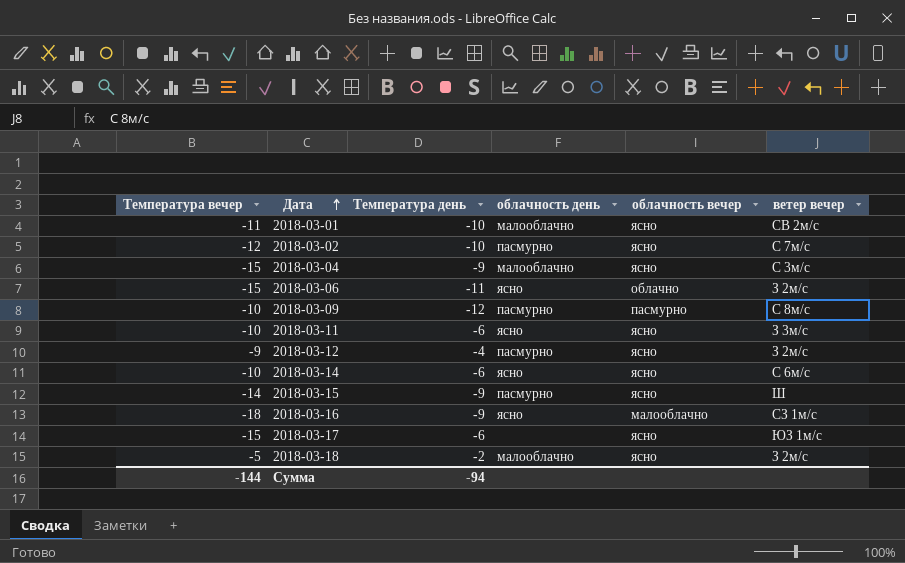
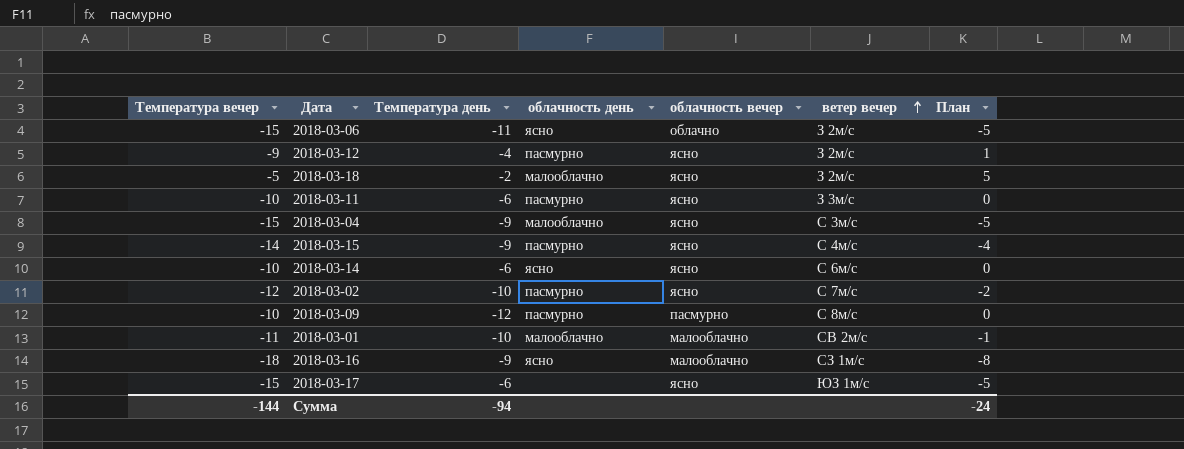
row order: Дата ascending -> ветер вечер ascending
column План | formula: none -> [Температура вечер] + 10
2018-03-11 | облачность день: ясно -> пасмурно
2018-03-15 | ветер вечер: Ш -> С 4м/с
2018-03-01 | облачность вечер: ясно -> малооблачно

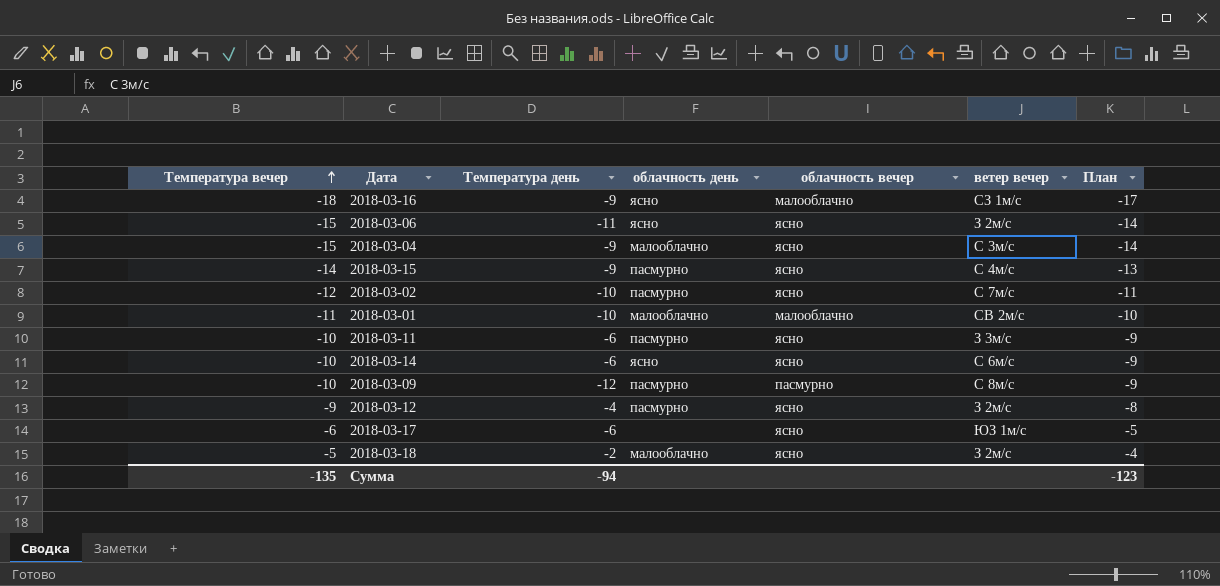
row order: ветер вечер ascending -> Температура вечер ascending
column План | formula: [Температура вечер] + 10 -> [Температура вечер] + 1
2018-03-06 | облачность вечер: облачно -> ясно
2018-03-17 | Температура вечер: -15 -> -6
Сумма | Температура вечер: -144 -> -135
Сумма | План: -24 -> -123

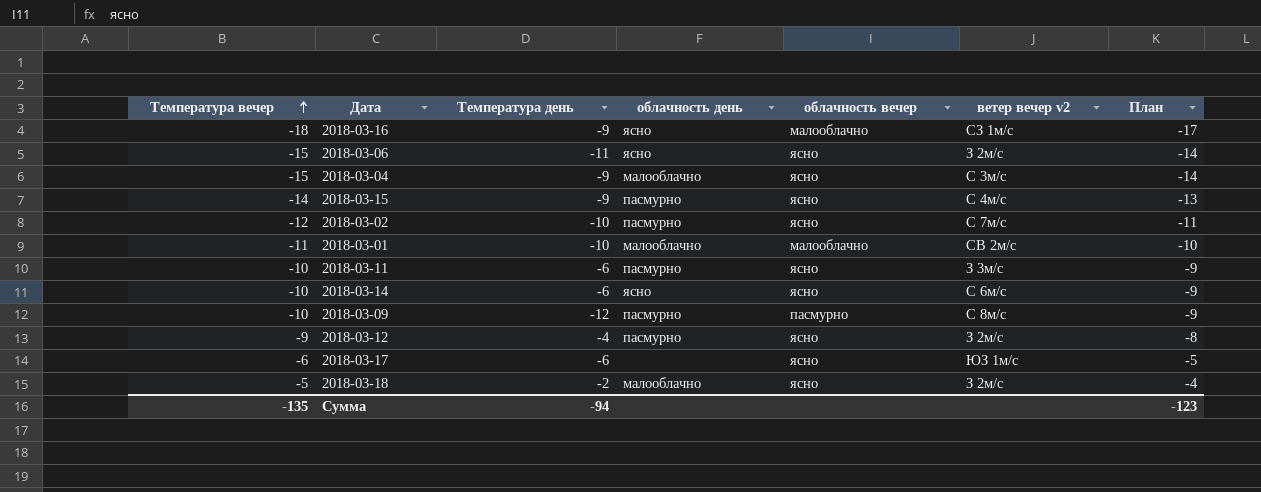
column name: ветер вечер -> ветер вечер v2

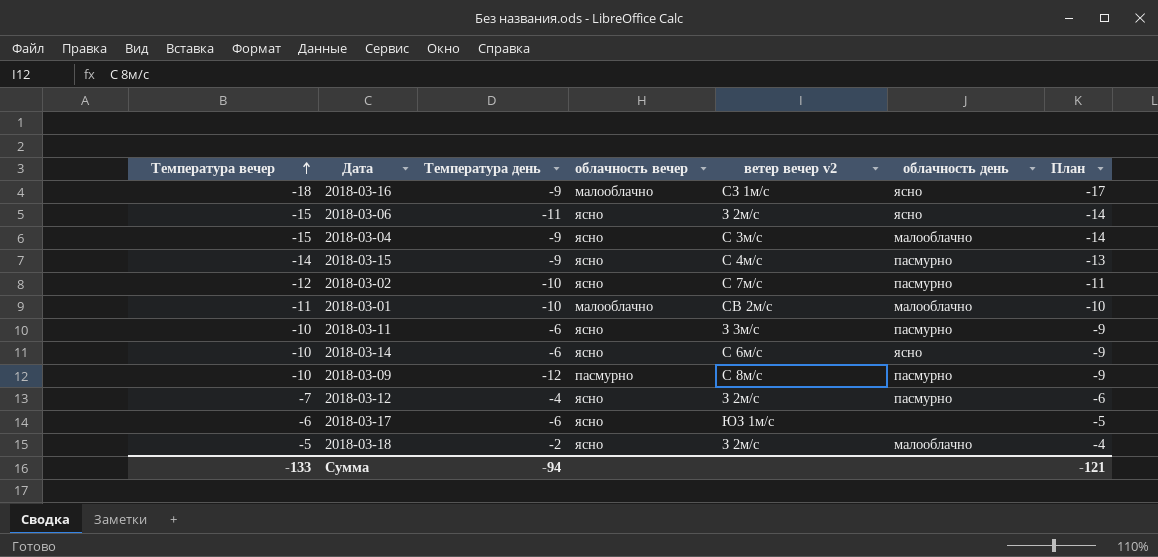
column облачность день | position: 4 -> 6
2018-03-12 | Температура вечер: -9 -> -7
2018-03-12 | План: -8 -> -6
Сумма | Температура вечер: -135 -> -133
Сумма | План: -123 -> -121

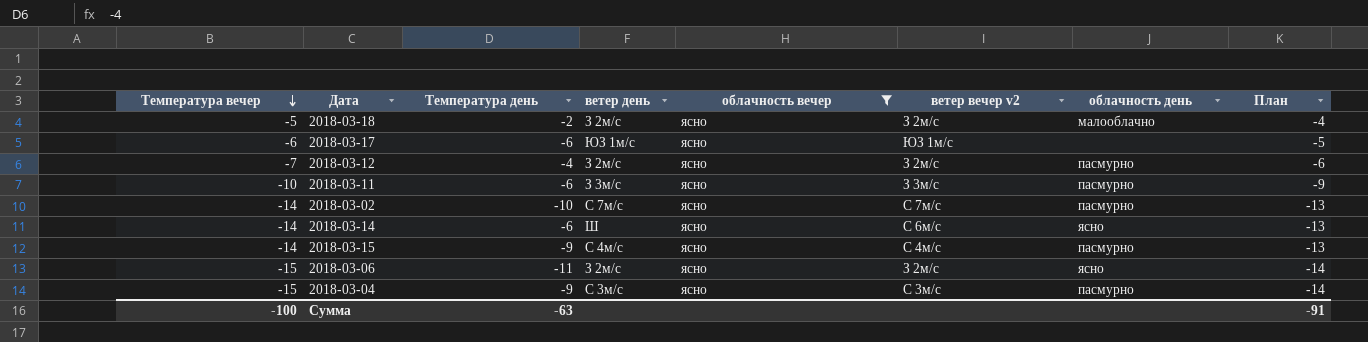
filter: none -> облачность вечер = ясно
row order: Температура вечер ascending -> Температура вечер descending
column ветер день | position: none -> 4
2018-03-02 | Температура вечер: -12 -> -14
2018-03-02 | План: -11 -> -13
2018-03-14 | Температура вечер: -10 -> -14
2018-03-14 | План: -9 -> -13
2018-03-04 | облачность день: малооблачно -> пасмурно
Сумма | Температура вечер: -133 -> -100
Сумма | Температура день: -94 -> -63
Сумма | План: -121 -> -91

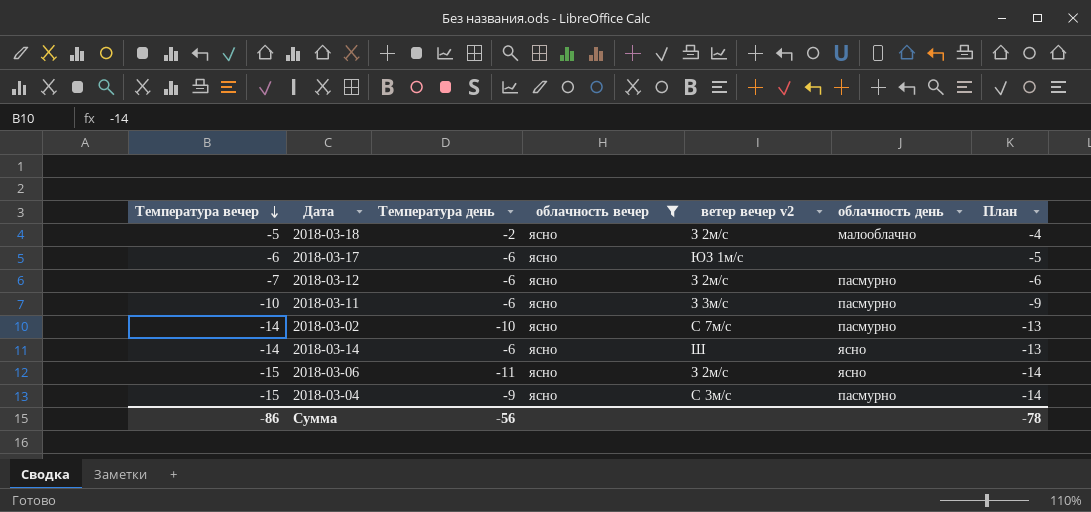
column ветер день | position: 4 -> none
row 2018-03-15: -14 | -9 | С 4м/с | ясно | С 4м/с | пасмурно | -13 -> none
2018-03-12 | Температура день: -4 -> -6
2018-03-14 | ветер вечер v2: С 6м/с -> Ш
Сумма | Температура вечер: -100 -> -86
Сумма | Температура день: -63 -> -56
Сумма | План: -91 -> -78

